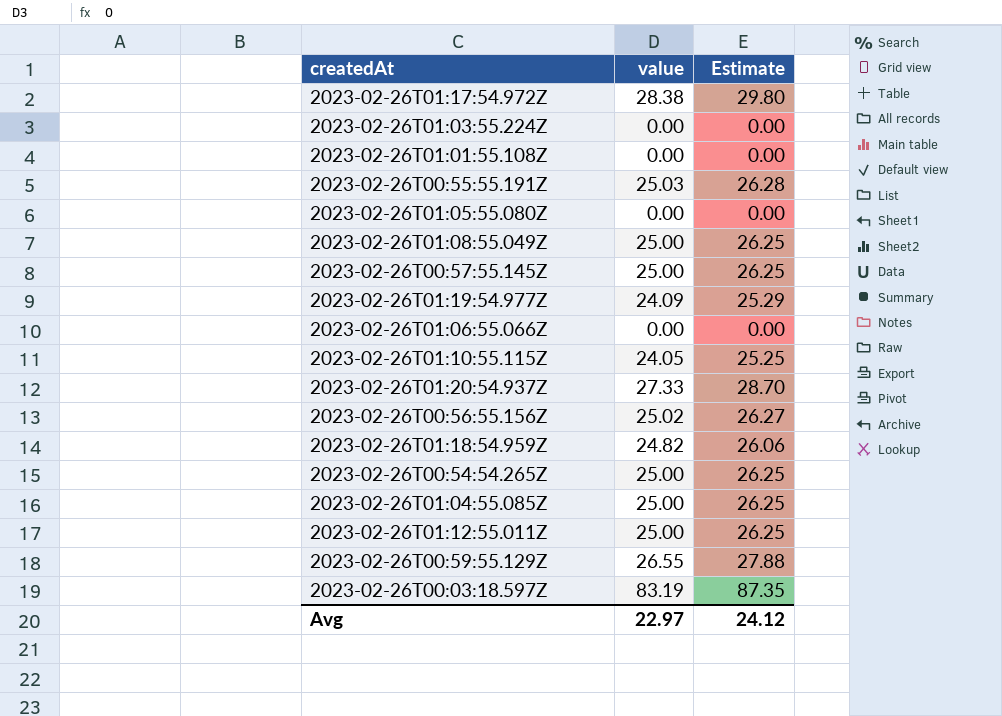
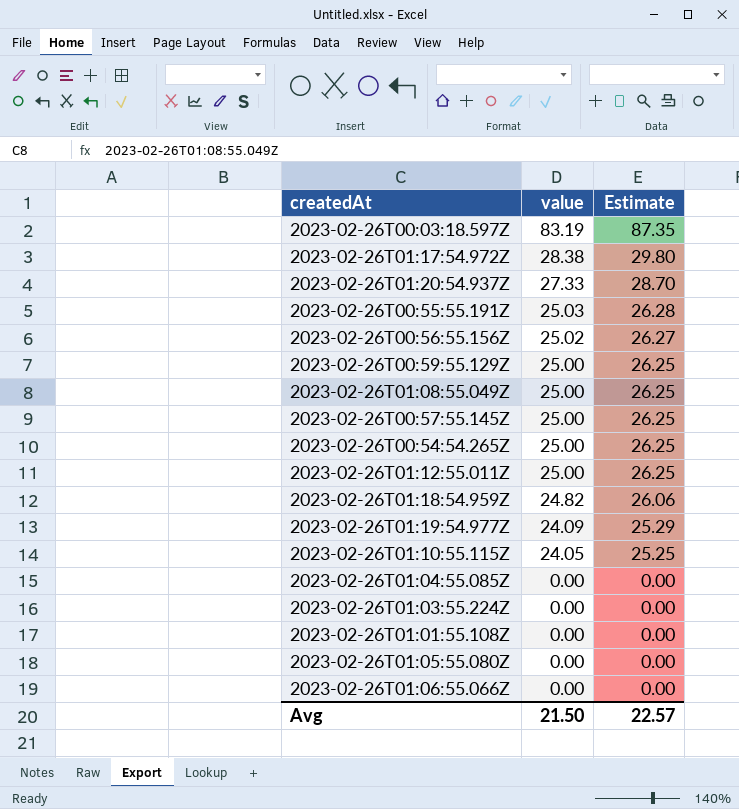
row order: none -> value descending
2023-02-26T00:59:55.129Z | value: 26.55 -> 25.00
2023-02-26T00:59:55.129Z | Estimate: 27.88 -> 26.25
2023-02-26T01:04:55.085Z | value: 25.00 -> 0.00
2023-02-26T01:04:55.085Z | Estimate: 26.25 -> 0.00
Avg | value: 22.97 -> 21.50
Avg | Estimate: 24.12 -> 22.57

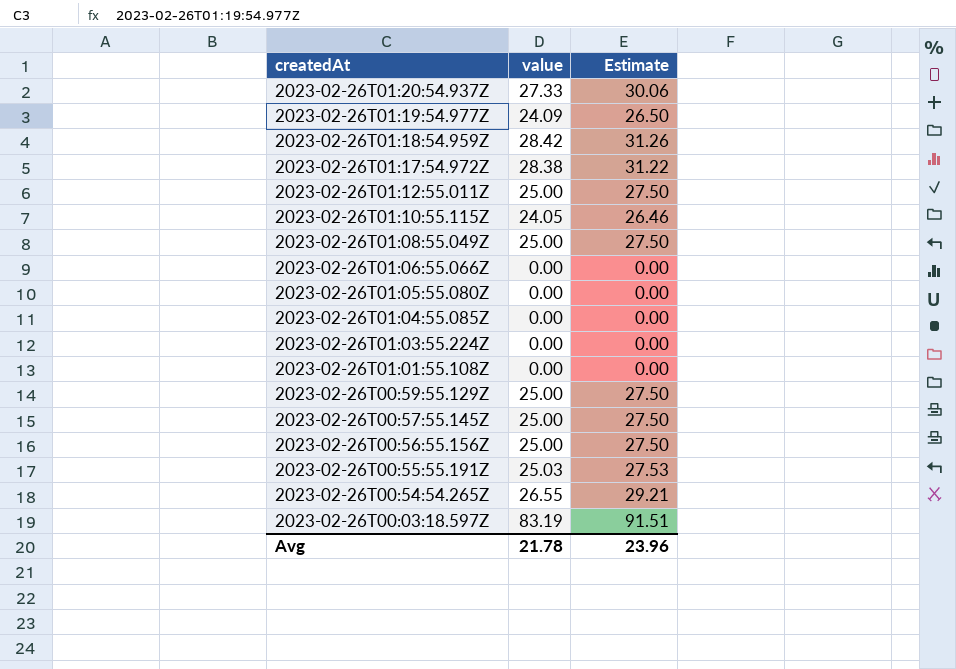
row order: value descending -> createdAt descending
column Estimate | formula: [value] * 1.05 -> [value] * 1.1
2023-02-26T01:18:54.959Z | value: 24.82 -> 28.42
2023-02-26T00:56:55.156Z | value: 25.02 -> 25.00
2023-02-26T00:54:54.265Z | value: 25.00 -> 26.55
Avg | value: 21.50 -> 21.78
Avg | Estimate: 22.57 -> 23.96

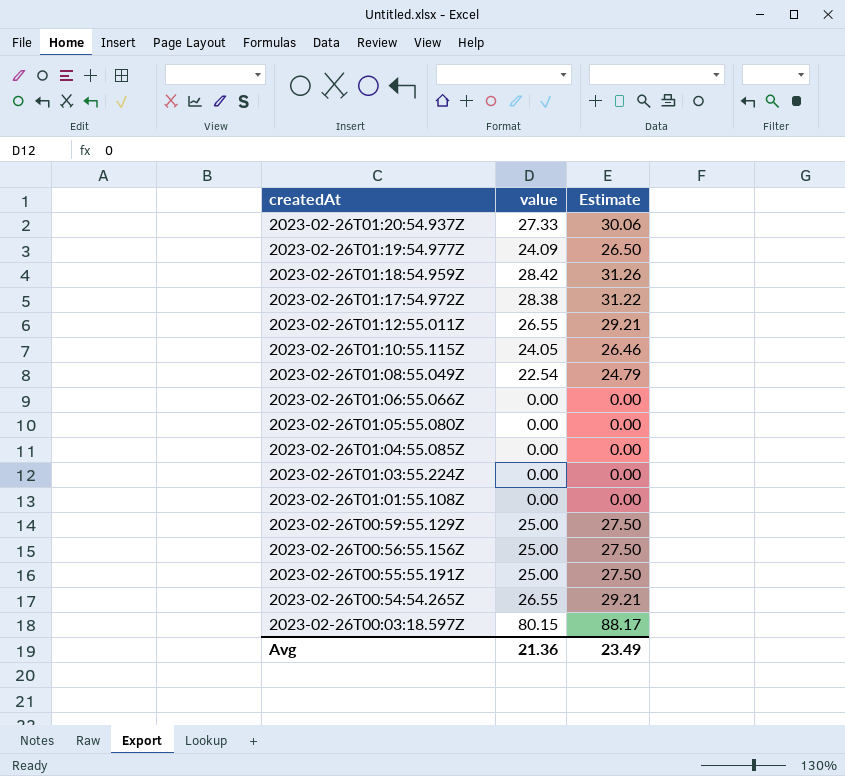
row 2023-02-26T00:57:55.145Z: 25.00 | 27.50 -> none
2023-02-26T01:12:55.011Z | value: 25.00 -> 26.55
2023-02-26T01:12:55.011Z | Estimate: 27.50 -> 29.21
2023-02-26T01:08:55.049Z | value: 25.00 -> 22.54
2023-02-26T01:08:55.049Z | Estimate: 27.50 -> 24.79
2023-02-26T00:55:55.191Z | value: 25.03 -> 25.00
2023-02-26T00:55:55.191Z | Estimate: 27.53 -> 27.50
2023-02-26T00:03:18.597Z | value: 83.19 -> 80.15
2023-02-26T00:03:18.597Z | Estimate: 91.51 -> 88.17
Avg | value: 21.78 -> 21.36
Avg | Estimate: 23.96 -> 23.49

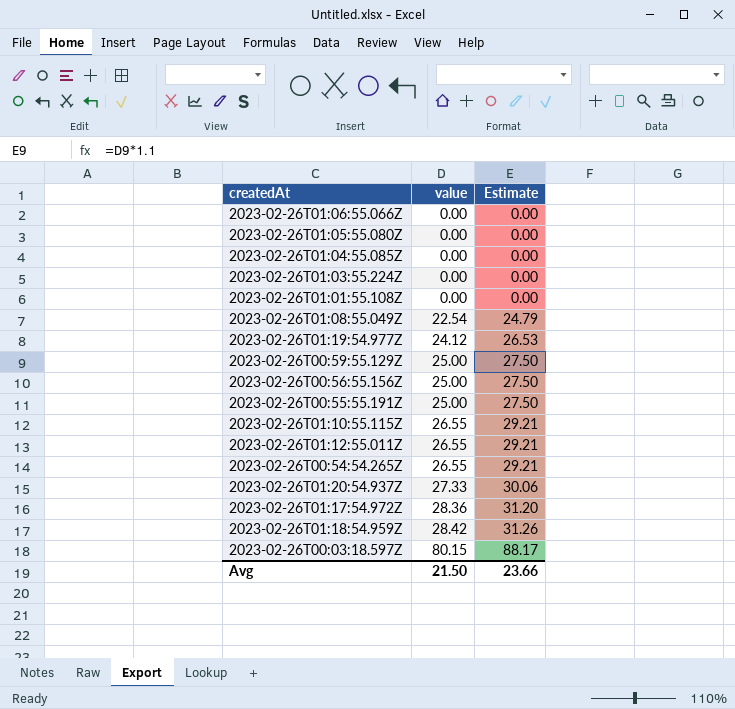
row order: createdAt descending -> value ascending
2023-02-26T01:19:54.977Z | value: 24.09 -> 24.12
2023-02-26T01:19:54.977Z | Estimate: 26.50 -> 26.53
2023-02-26T01:10:55.115Z | value: 24.05 -> 26.55
2023-02-26T01:10:55.115Z | Estimate: 26.46 -> 29.21
2023-02-26T01:17:54.972Z | value: 28.38 -> 28.36
2023-02-26T01:17:54.972Z | Estimate: 31.22 -> 31.20
Avg | value: 21.36 -> 21.50
Avg | Estimate: 23.49 -> 23.66

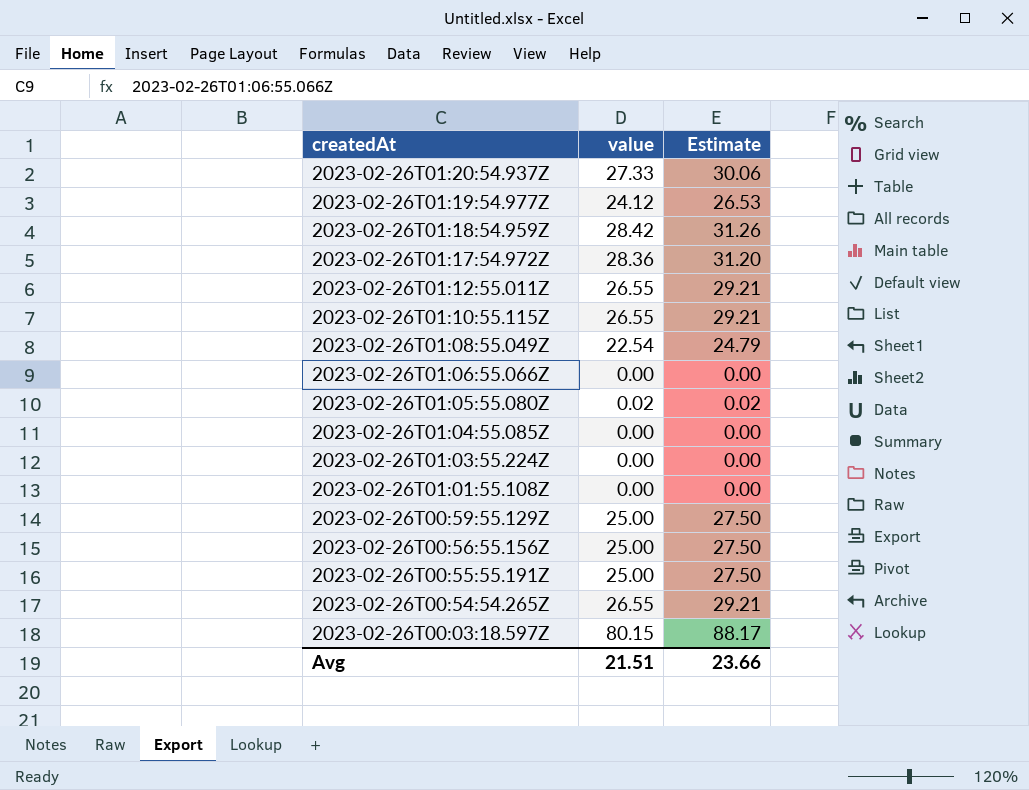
row order: value ascending -> createdAt descending
2023-02-26T01:05:55.080Z | value: 0.00 -> 0.02
2023-02-26T01:05:55.080Z | Estimate: 0.00 -> 0.02
Avg | value: 21.50 -> 21.51

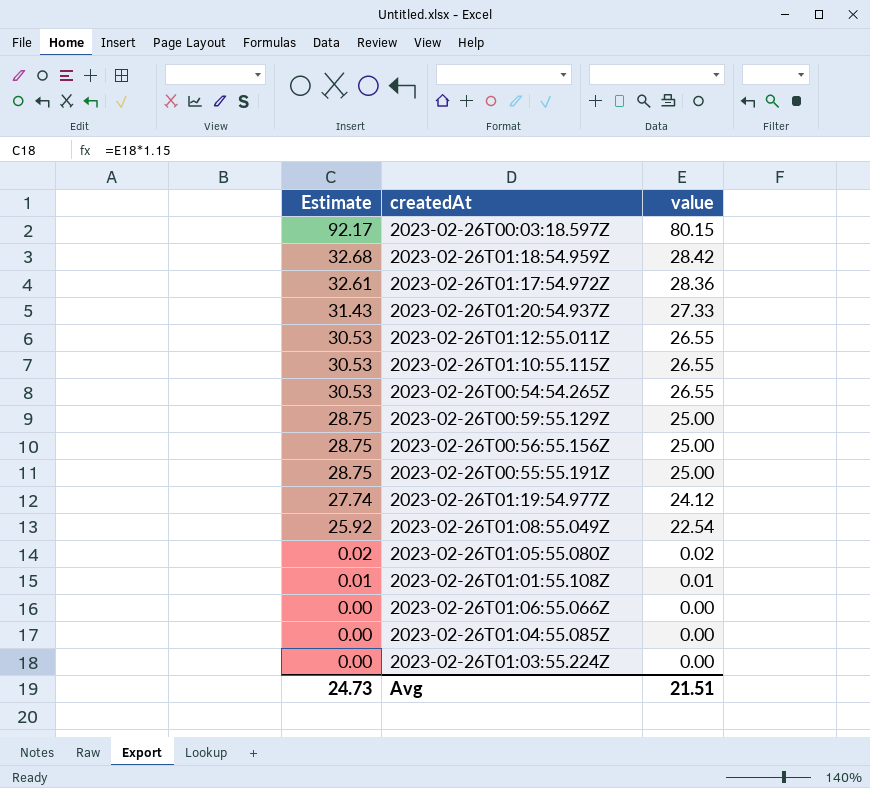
row order: createdAt descending -> Estimate descending
column Estimate | formula: [value] * 1.1 -> [value] * 1.15
column Estimate | position: 3 -> 1
2023-02-26T01:01:55.108Z | value: 0.00 -> 0.01
Avg | Estimate: 23.66 -> 24.73

